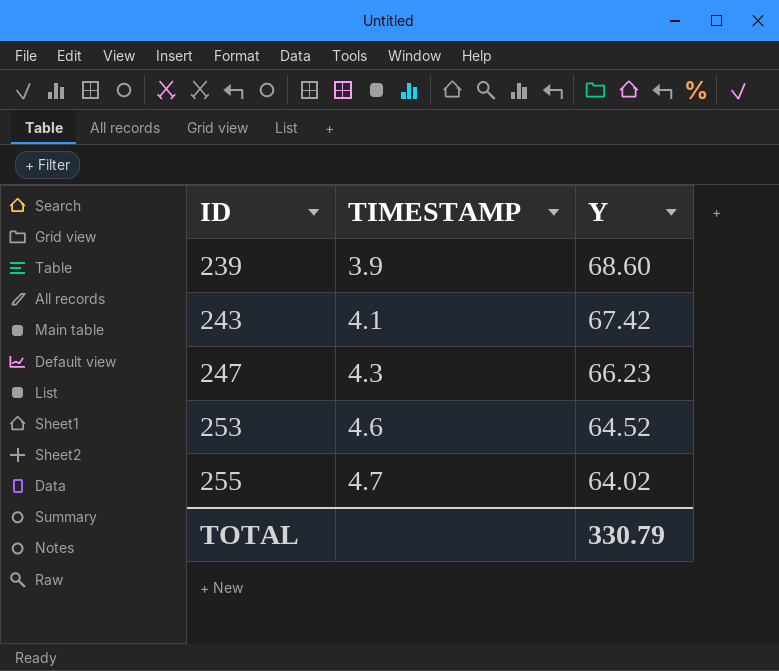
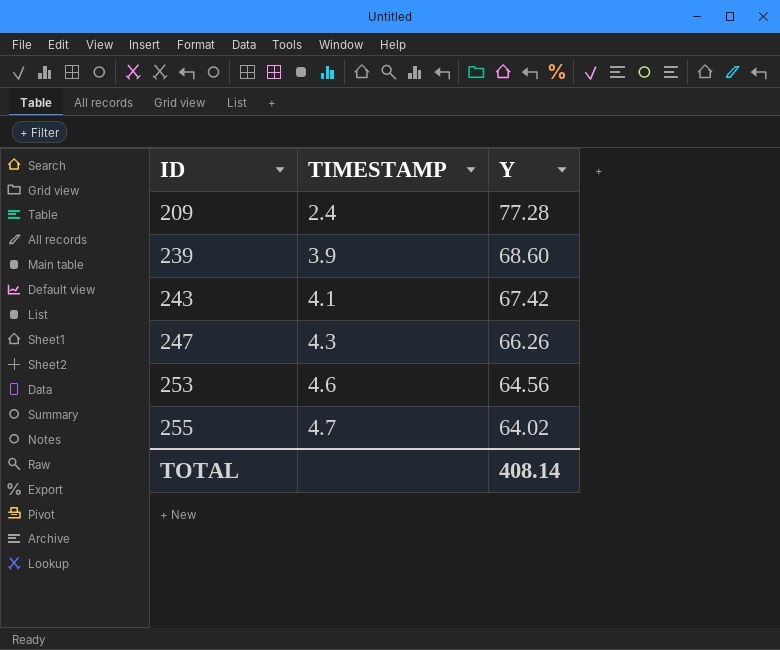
row 209: none -> 2.4 | 77.28
247 | Y: 66.23 -> 66.26
253 | Y: 64.52 -> 64.56
TOTAL | Y: 330.79 -> 408.14

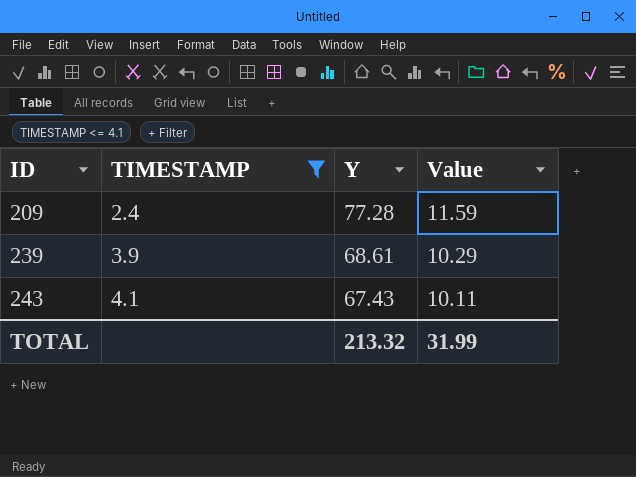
filter: none -> TIMESTAMP <= 4.1
column Value | formula: none -> [Y] * 0.15
239 | Y: 68.60 -> 68.61
243 | Y: 67.42 -> 67.43
TOTAL | Y: 408.14 -> 213.32

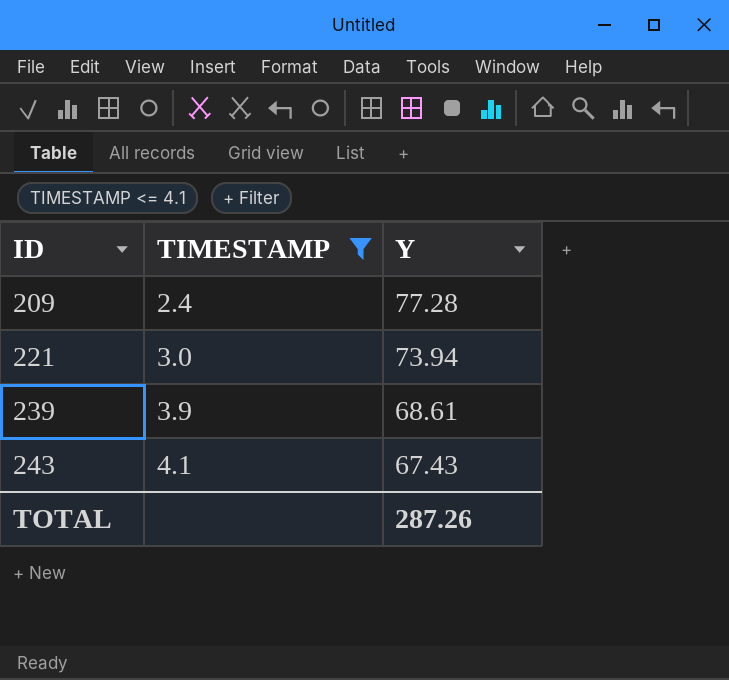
column Value | formula: [Y] * 0.15 -> none
row 221: none -> 3.0 | 73.94
TOTAL | Y: 213.32 -> 287.26

